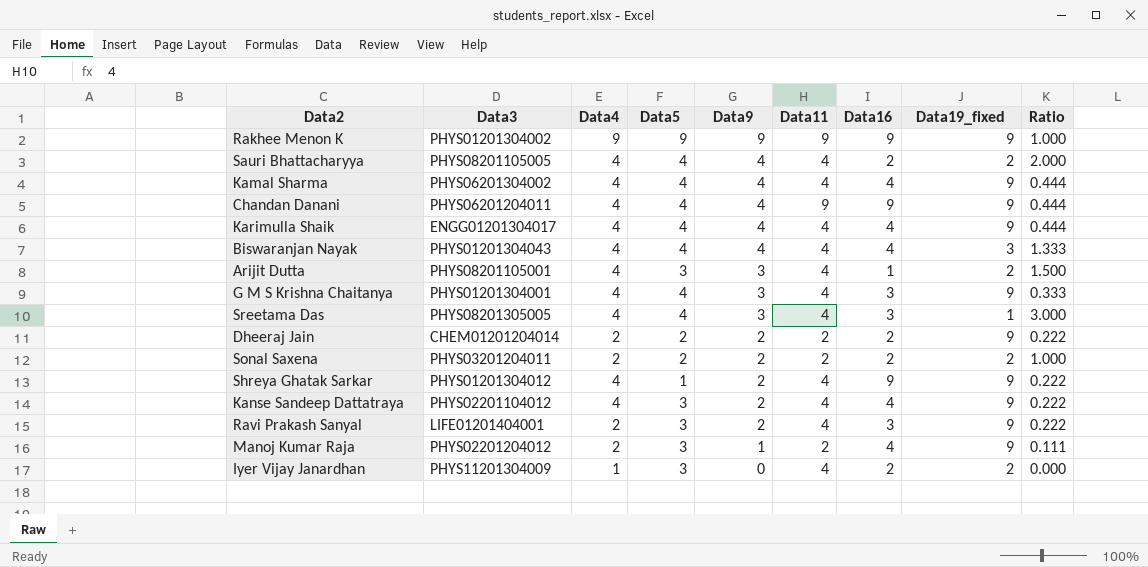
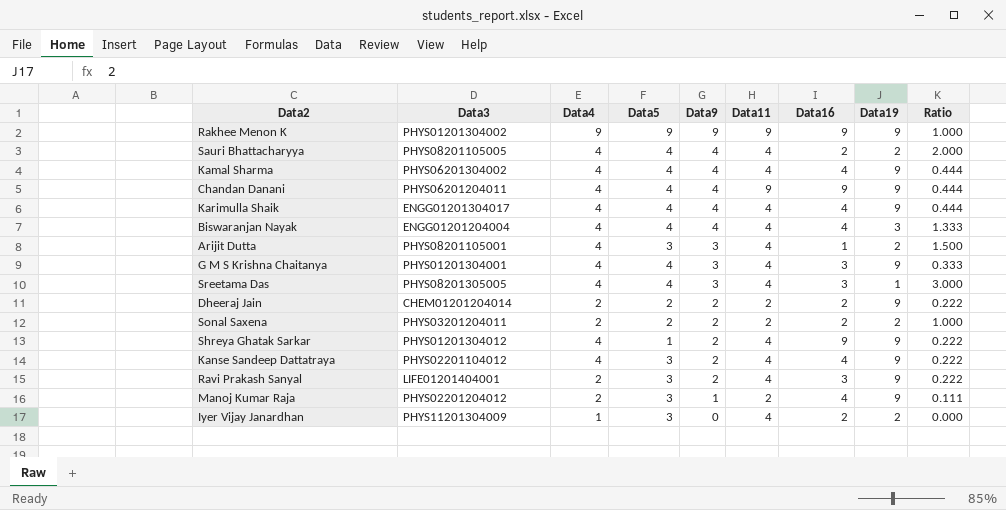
column name: Data19_fixed -> Data19
Biswaranjan Nayak | Data3: PHYS01201304043 -> ENGG01201204004

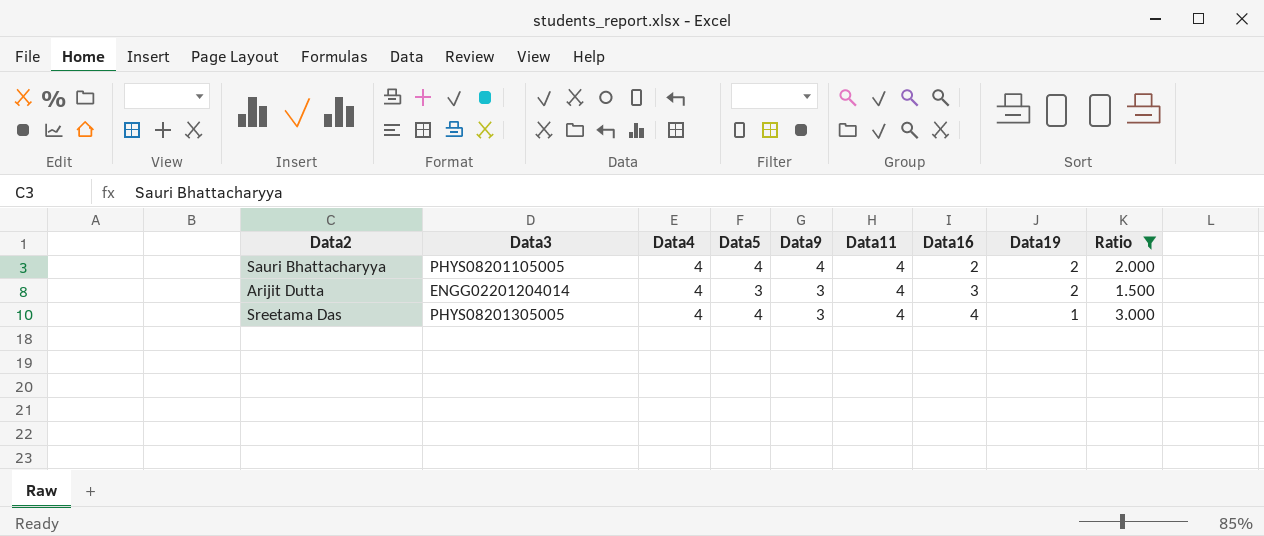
filter: none -> Ratio >= 1.500
Arijit Dutta | Data3: PHYS08201105001 -> ENGG02201204014
Arijit Dutta | Data16: 1 -> 3
Sreetama Das | Data16: 3 -> 4

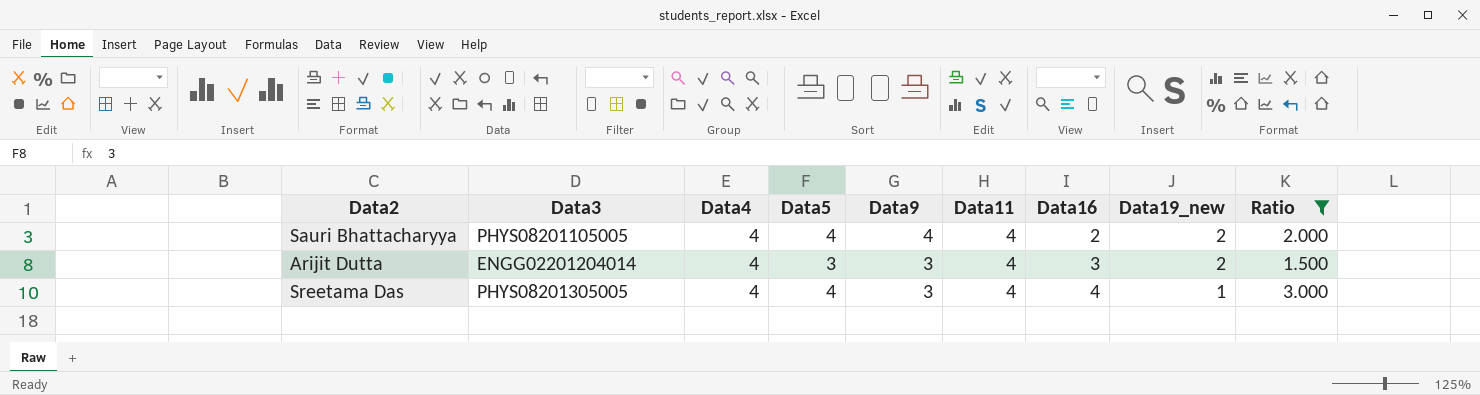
column name: Data19 -> Data19_new

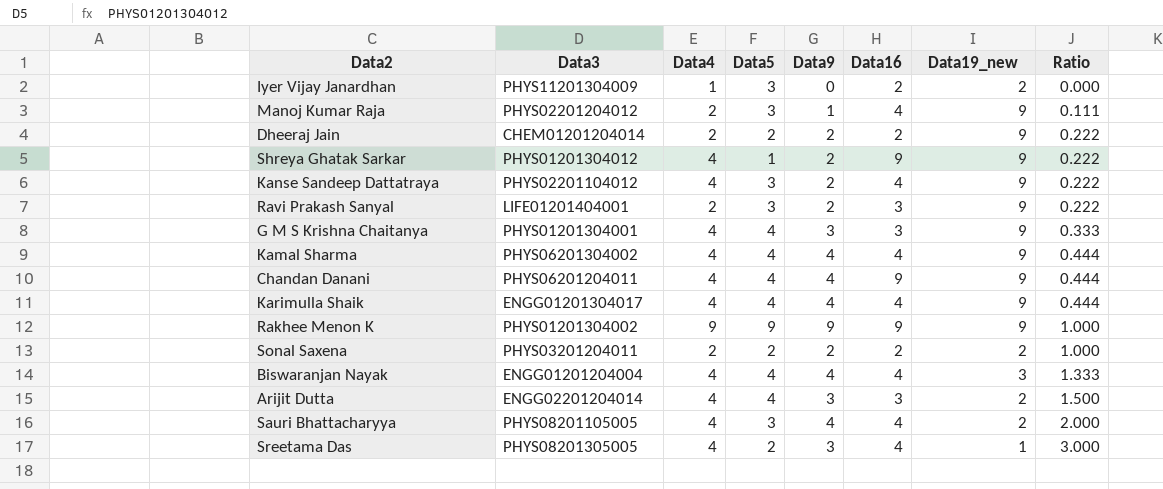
filter: Ratio >= 1.500 -> none
row order: Data9 descending -> Ratio ascending
column Data11 | position: 6 -> none
Arijit Dutta | Data5: 3 -> 4
Sauri Bhattacharyya | Data5: 4 -> 3
Sauri Bhattacharyya | Data16: 2 -> 4
Sreetama Das | Data5: 4 -> 2

